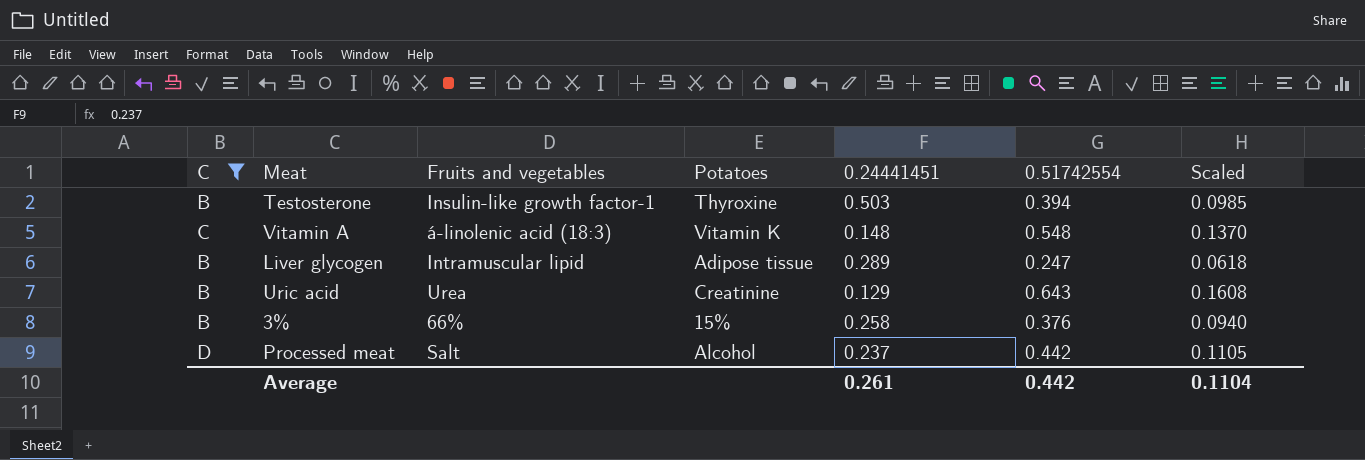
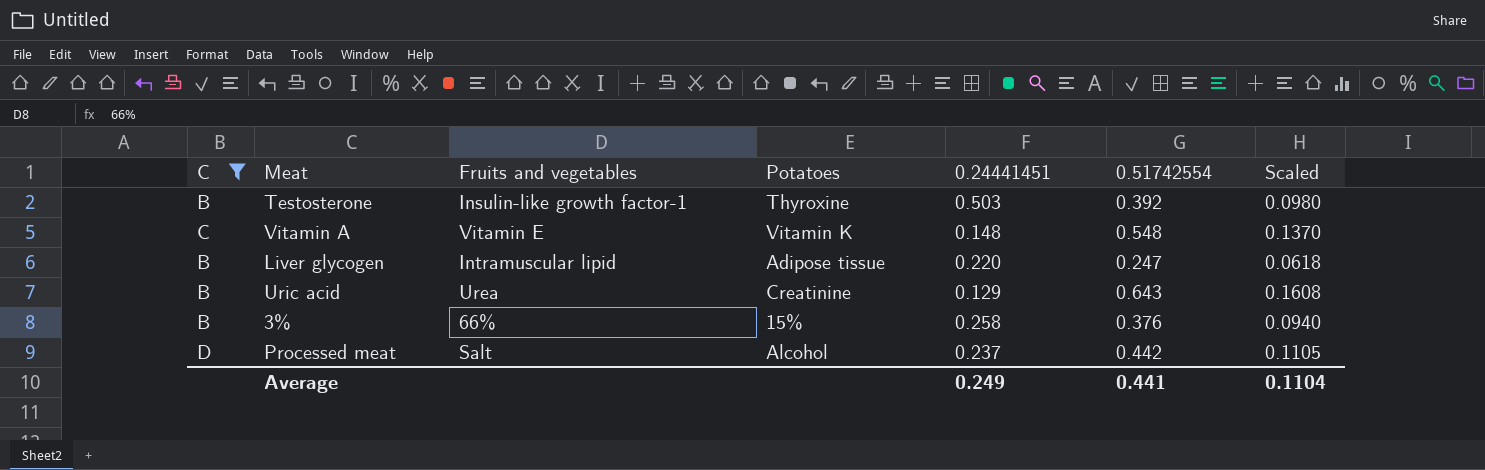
Testosterone | 0.51742554: 0.394 -> 0.392
Testosterone | Scaled: 0.0985 -> 0.0980
Vitamin A | Fruits and vegetables: á-linolenic acid (18:3) -> Vitamin E
Liver glycogen | 0.24441451: 0.289 -> 0.220
Average | 0.24441451: 0.261 -> 0.249
Average | 0.51742554: 0.442 -> 0.441

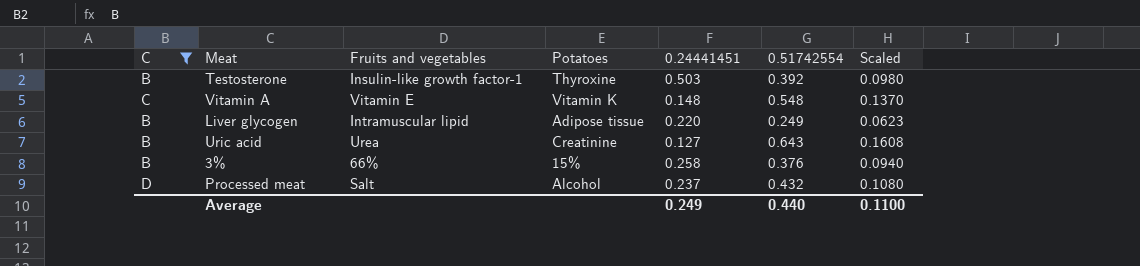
Liver glycogen | 0.51742554: 0.247 -> 0.249
Liver glycogen | Scaled: 0.0618 -> 0.0623
Uric acid | 0.24441451: 0.129 -> 0.127
Processed meat | 0.51742554: 0.442 -> 0.432
Processed meat | Scaled: 0.1105 -> 0.1080
Average | 0.51742554: 0.441 -> 0.440
Average | Scaled: 0.1104 -> 0.1100

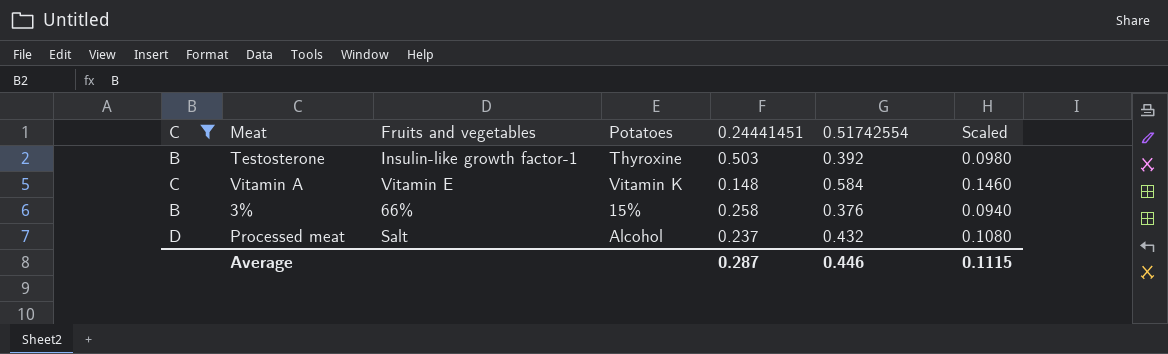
row Liver glycogen: B | Intramuscular lipid | Adipose tissue | 0.220 | 0.249 | 0.0623 -> none
row Uric acid: B | Urea | Creatinine | 0.127 | 0.643 | 0.1608 -> none
Vitamin A | 0.51742554: 0.548 -> 0.584
Vitamin A | Scaled: 0.1370 -> 0.1460
Average | 0.24441451: 0.249 -> 0.287
Average | 0.51742554: 0.440 -> 0.446
Average | Scaled: 0.1100 -> 0.1115

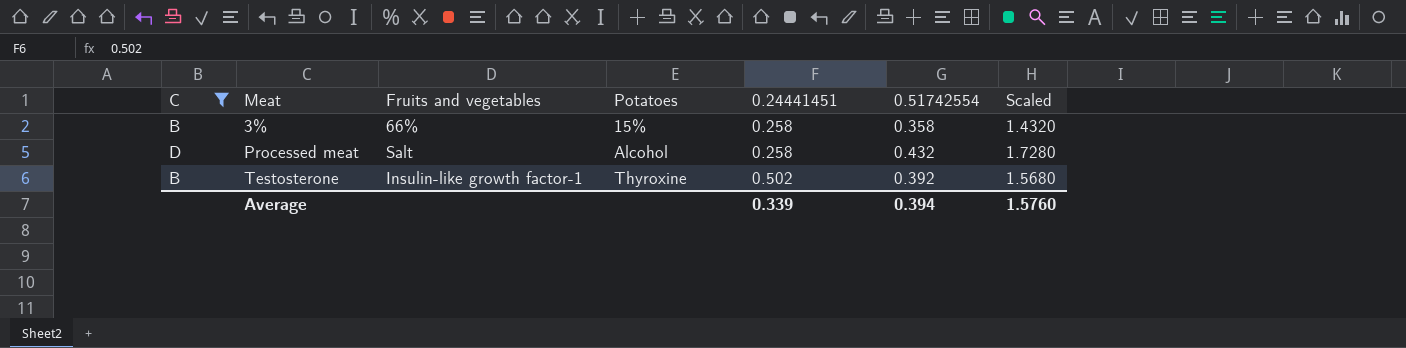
row order: none -> Meat ascending
column Scaled | formula: [0.51742554] * 0.25 -> [0.51742554] * 4
row Vitamin A: C | Vitamin E | Vitamin K | 0.148 | 0.584 | 0.1460 -> none
3% | 0.51742554: 0.376 -> 0.358
Processed meat | 0.24441451: 0.237 -> 0.258
Testosterone | 0.24441451: 0.503 -> 0.502
Average | 0.24441451: 0.287 -> 0.339
Average | 0.51742554: 0.446 -> 0.394
Average | Scaled: 0.1115 -> 1.5760

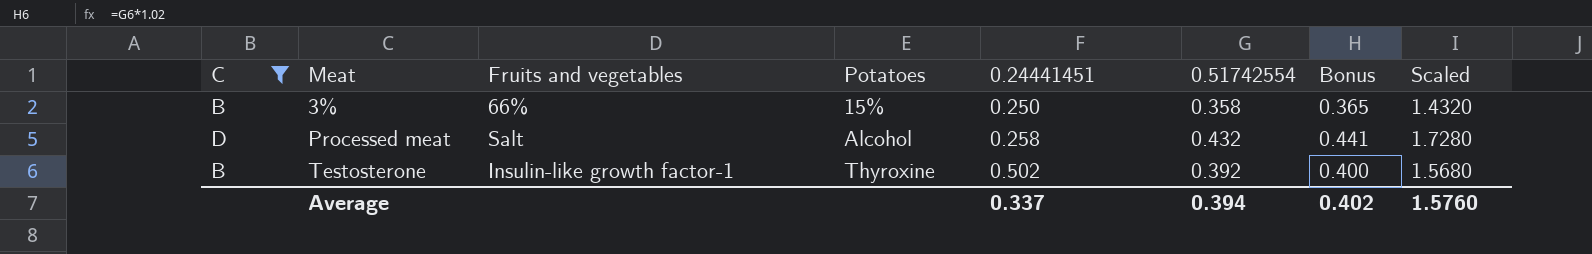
column Bonus | formula: none -> [0.51742554] * 1.02
3% | 0.24441451: 0.258 -> 0.250
Average | 0.24441451: 0.339 -> 0.337

